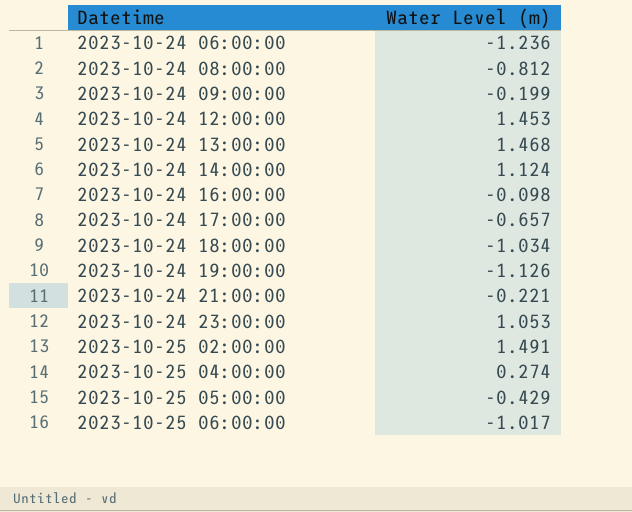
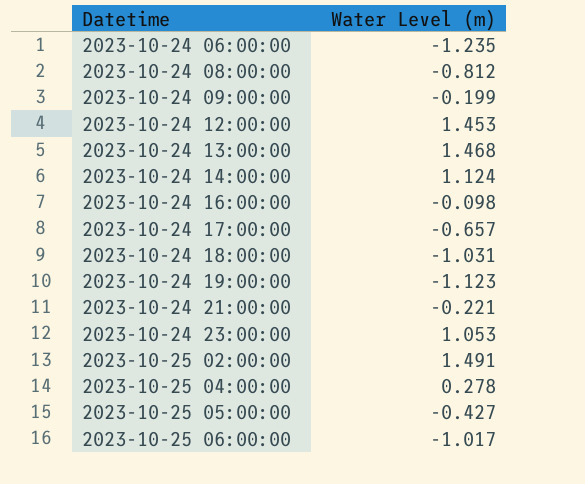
2023-10-24 06:00:00 | Water Level (m): -1.236 -> -1.235
2023-10-24 18:00:00 | Water Level (m): -1.034 -> -1.031
2023-10-24 19:00:00 | Water Level (m): -1.126 -> -1.123
2023-10-25 04:00:00 | Water Level (m): 0.274 -> 0.278
2023-10-25 05:00:00 | Water Level (m): -0.429 -> -0.427

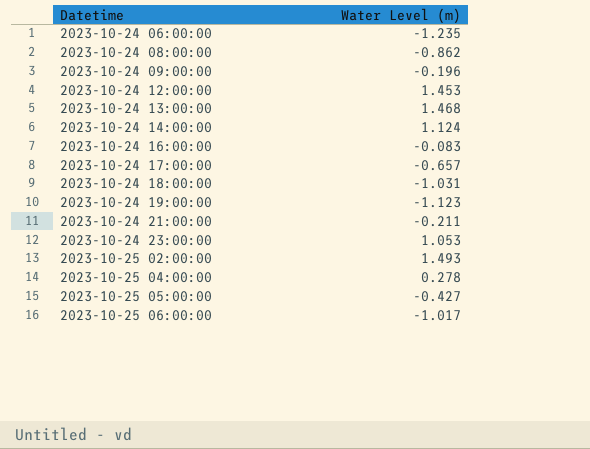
2023-10-24 08:00:00 | Water Level (m): -0.812 -> -0.862
2023-10-24 09:00:00 | Water Level (m): -0.199 -> -0.196
2023-10-24 16:00:00 | Water Level (m): -0.098 -> -0.083
2023-10-24 21:00:00 | Water Level (m): -0.221 -> -0.211
2023-10-25 02:00:00 | Water Level (m): 1.491 -> 1.493

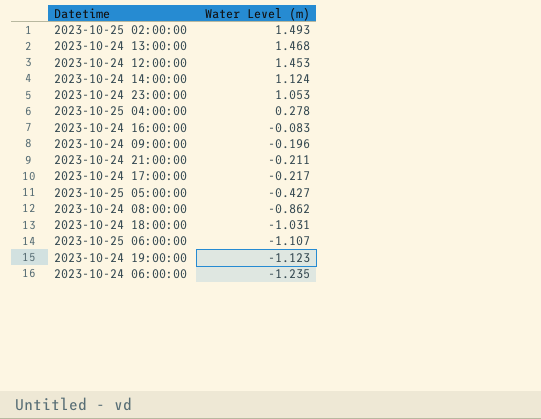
row order: Datetime ascending -> Water Level (m) descending
2023-10-24 17:00:00 | Water Level (m): -0.657 -> -0.217
2023-10-25 06:00:00 | Water Level (m): -1.017 -> -1.107

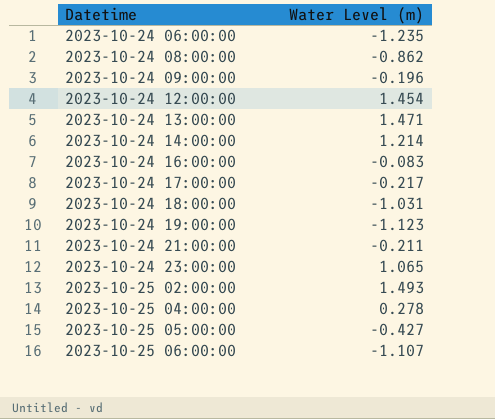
row order: Water Level (m) descending -> Datetime ascending
2023-10-24 12:00:00 | Water Level (m): 1.453 -> 1.454
2023-10-24 13:00:00 | Water Level (m): 1.468 -> 1.471
2023-10-24 14:00:00 | Water Level (m): 1.124 -> 1.214
2023-10-24 23:00:00 | Water Level (m): 1.053 -> 1.065

